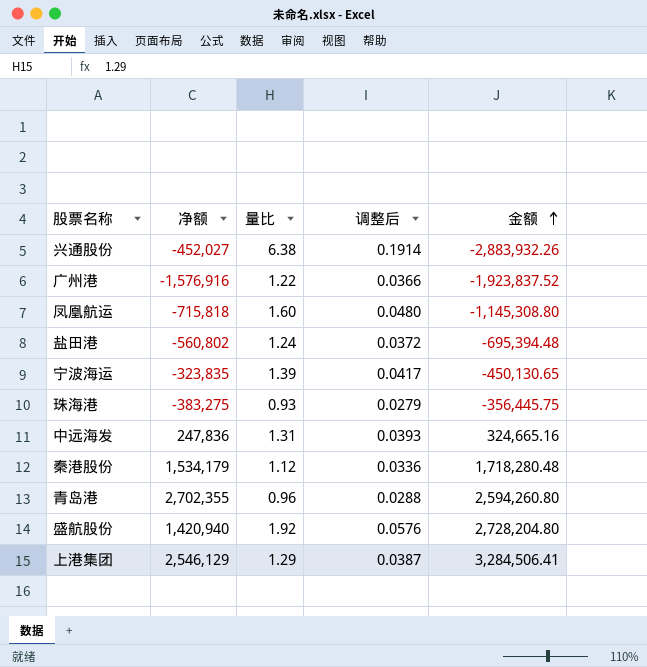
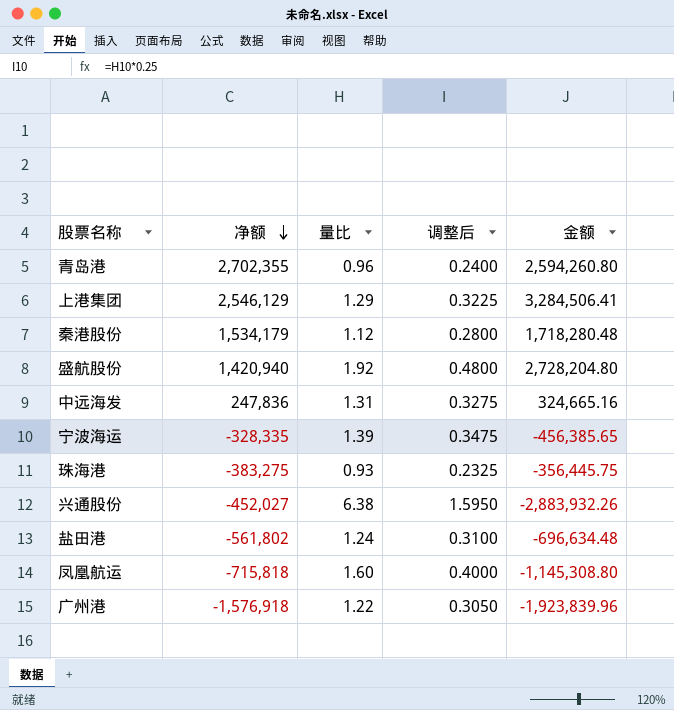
row order: 金额 ascending -> 净额 descending
column 调整后 | formula: [量比] * 0.03 -> [量比] * 0.25
宁波海运 | 净额: -323,835 -> -328,335
宁波海运 | 金额: -450,130.65 -> -456,385.65
盐田港 | 净额: -560,802 -> -561,802
盐田港 | 金额: -695,394.48 -> -696,634.48
广州港 | 净额: -1,576,916 -> -1,576,918
广州港 | 金额: -1,923,837.52 -> -1,923,839.96

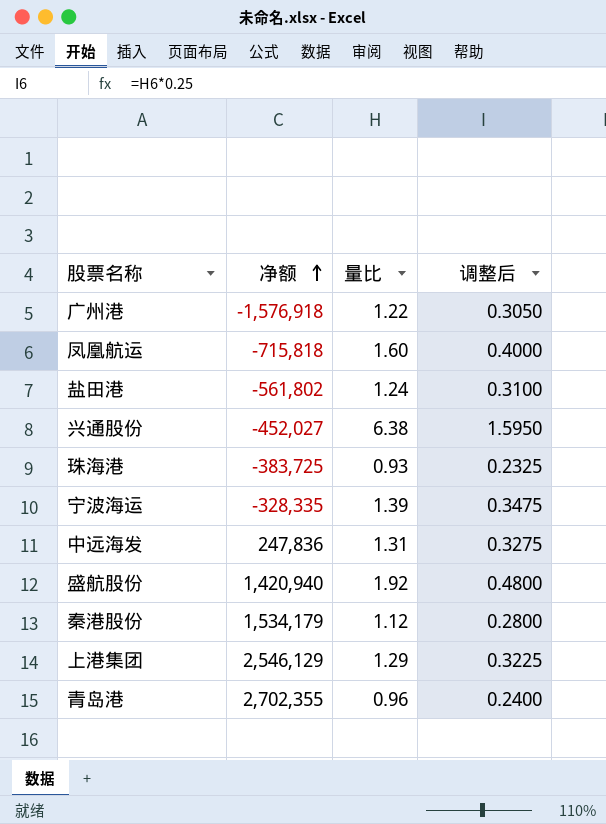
row order: 净额 descending -> 净额 ascending
column 金额 | formula: [净额] * [量比] -> none
珠海港 | 净额: -383,275 -> -383,725

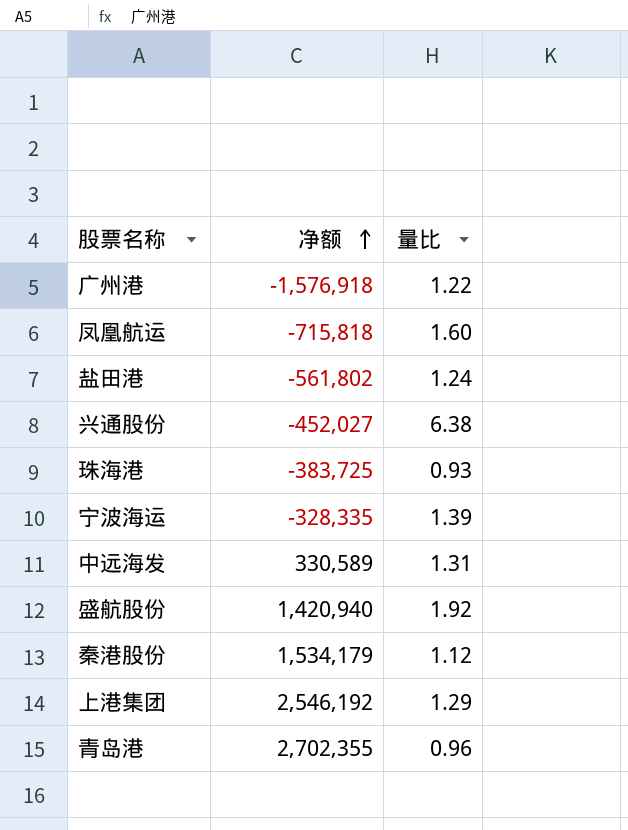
column 调整后 | formula: [量比] * 0.25 -> none
中远海发 | 净额: 247,836 -> 330,589
上港集团 | 净额: 2,546,129 -> 2,546,192

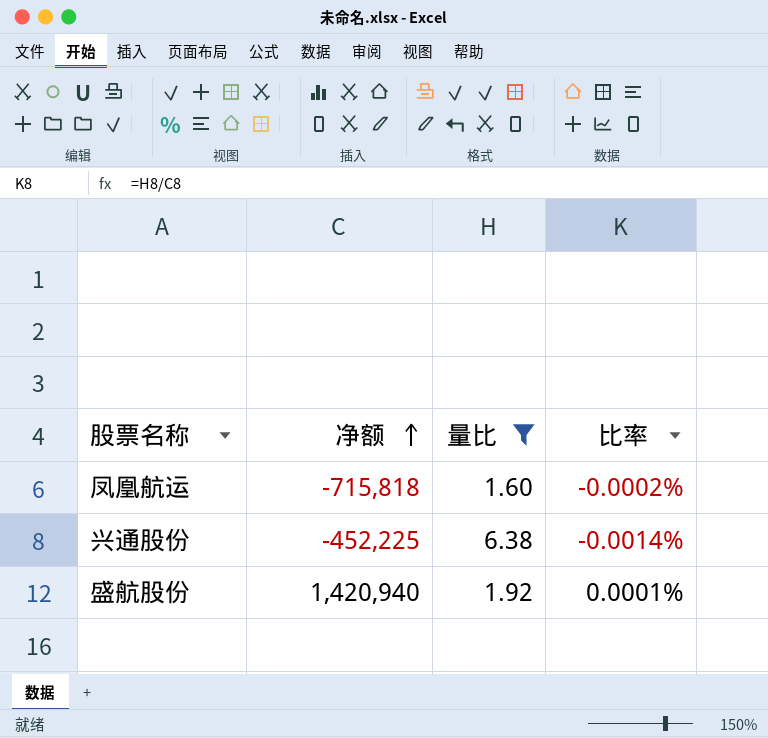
filter: none -> 量比 >= 1.60
column 比率 | formula: none -> [量比] / [净额]
兴通股份 | 净额: -452,027 -> -452,225

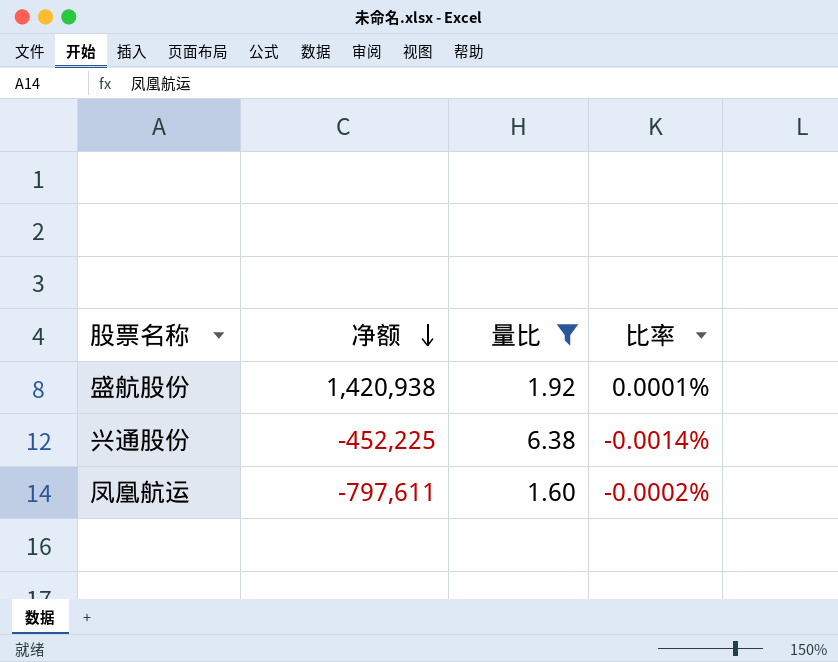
row order: 净额 ascending -> 净额 descending
盛航股份 | 净额: 1,420,940 -> 1,420,938
凤凰航运 | 净额: -715,818 -> -797,611

